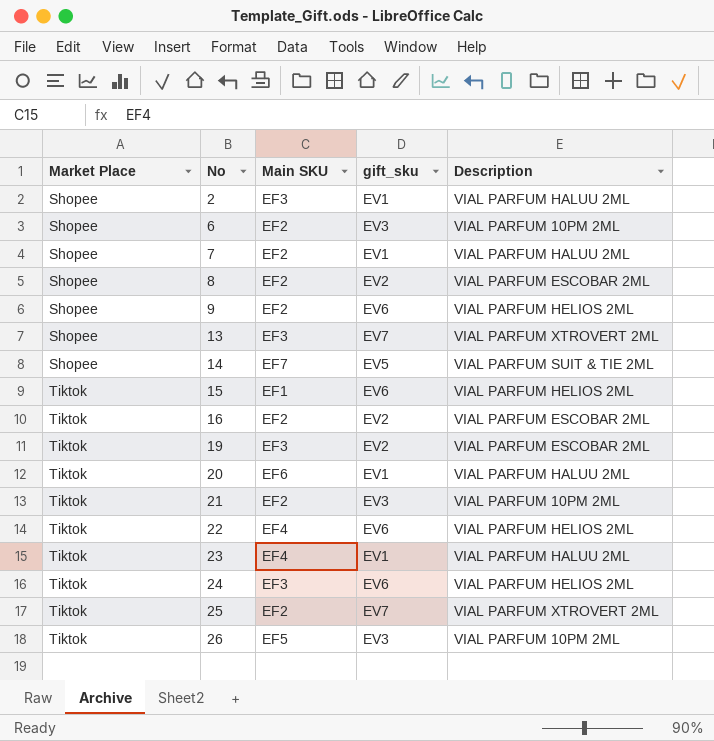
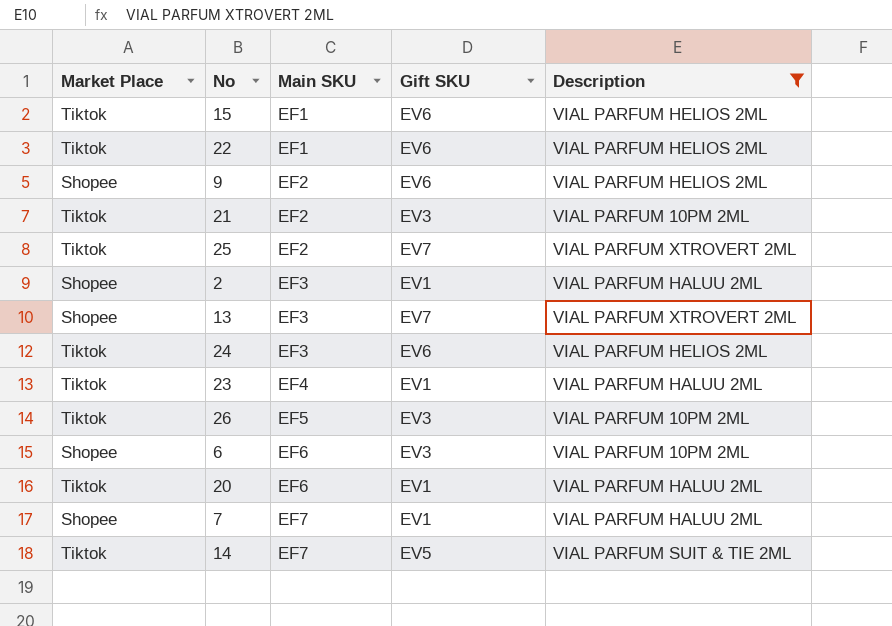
filter: none -> Description != VIAL PARFUM ESCOBAR 2ML
row order: Market Place ascending -> Main SKU ascending
column name: gift_sku -> Gift SKU
22 | Main SKU: EF4 -> EF1
6 | Main SKU: EF2 -> EF6
7 | Main SKU: EF2 -> EF7
14 | Market Place: Shopee -> Tiktok

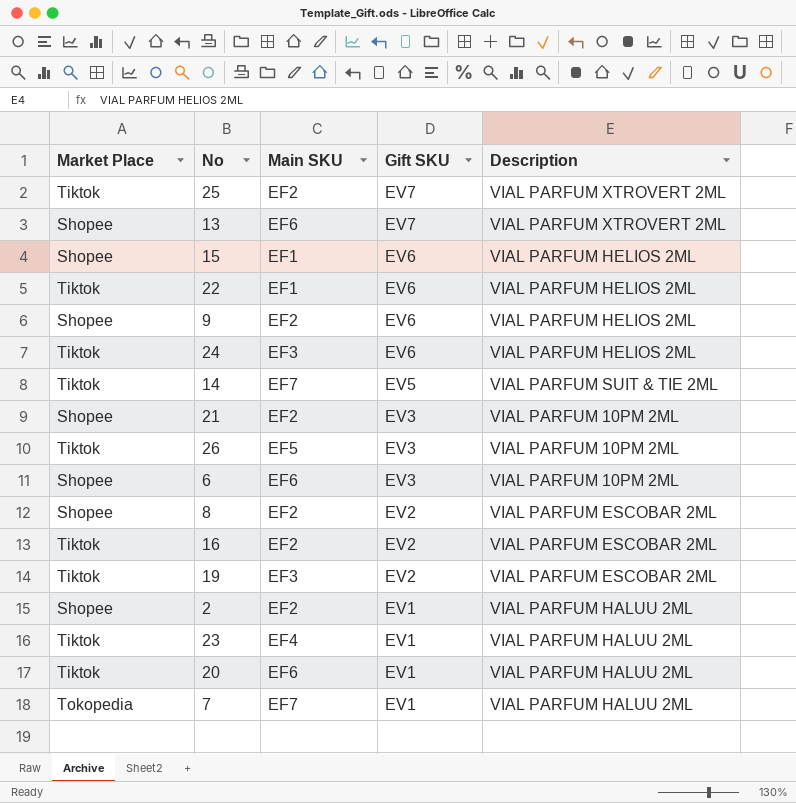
filter: Description != VIAL PARFUM ESCOBAR 2ML -> none
row order: Main SKU ascending -> Gift SKU descending
13 | Main SKU: EF3 -> EF6
15 | Market Place: Tiktok -> Shopee
21 | Market Place: Tiktok -> Shopee
2 | Main SKU: EF3 -> EF2
7 | Market Place: Shopee -> Tokopedia

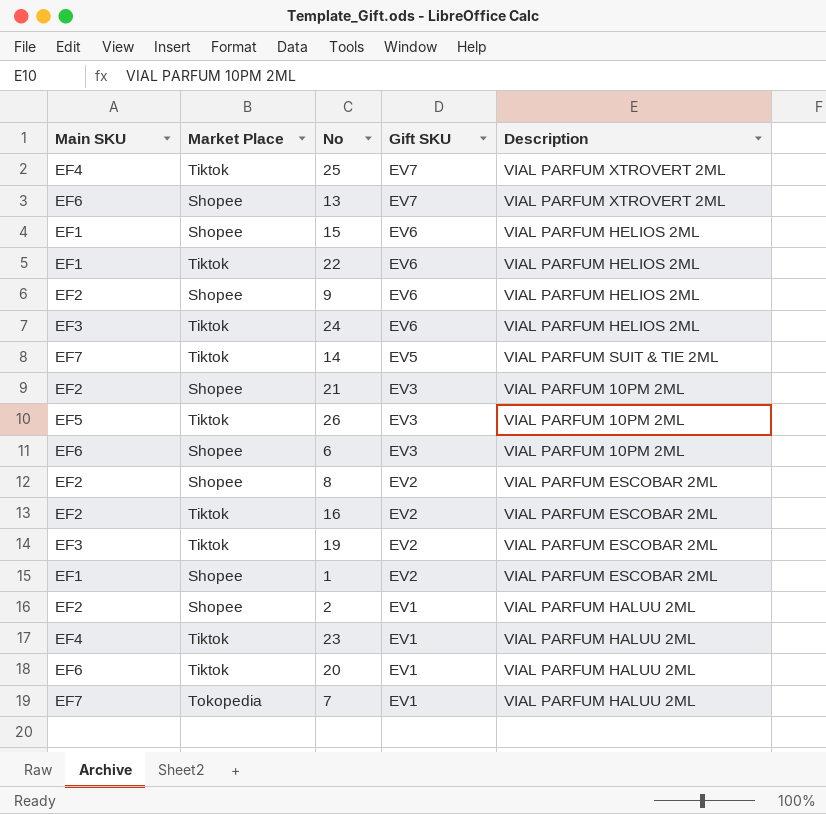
column Main SKU | position: 3 -> 1
25 | Main SKU: EF2 -> EF4
row 1: none -> EF1 | Shopee | EV2 | VIAL PARFUM ESCOBAR 2ML

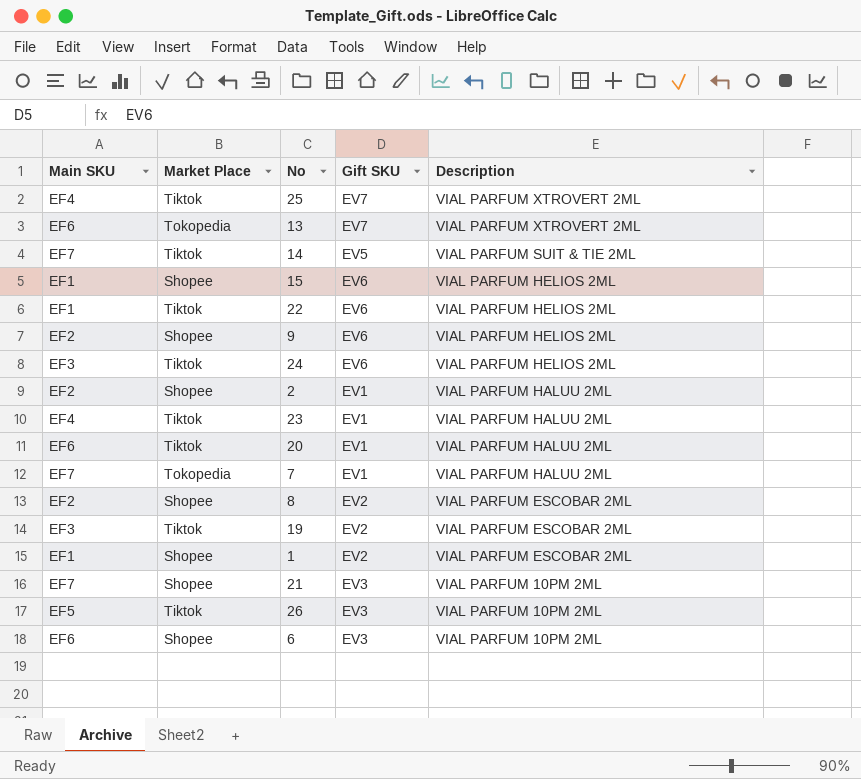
row order: Gift SKU descending -> Description descending
row 16: EF2 | Tiktok | EV2 | VIAL PARFUM ESCOBAR 2ML -> none
13 | Market Place: Shopee -> Tokopedia
21 | Main SKU: EF2 -> EF7

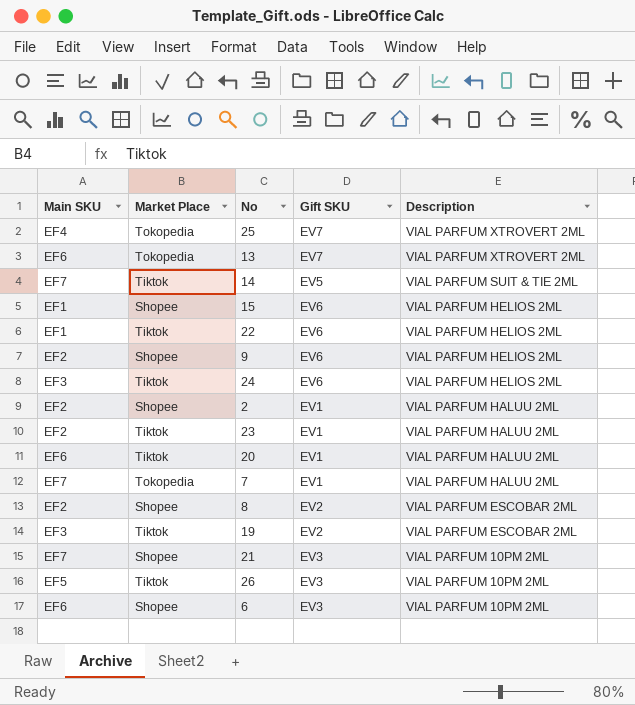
row 1: EF1 | Shopee | EV2 | VIAL PARFUM ESCOBAR 2ML -> none
25 | Market Place: Tiktok -> Tokopedia
23 | Main SKU: EF4 -> EF2

